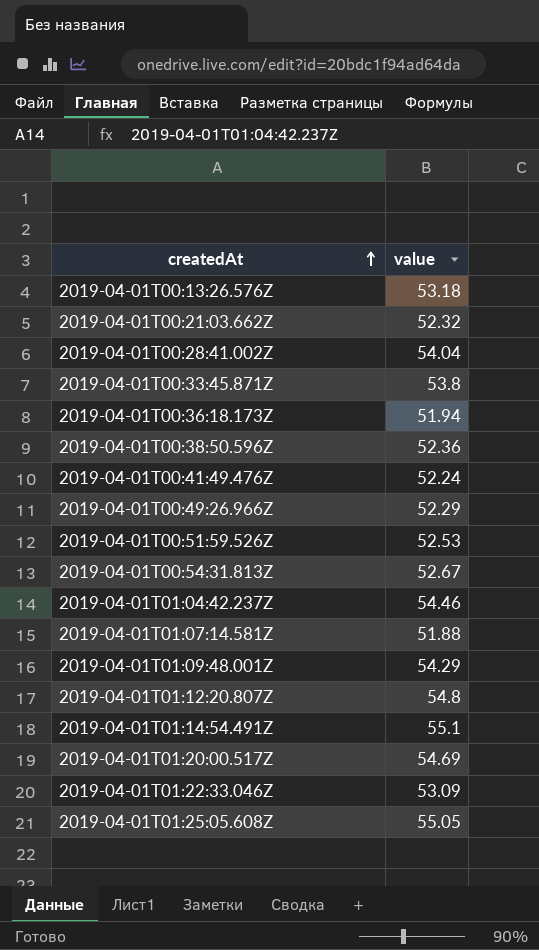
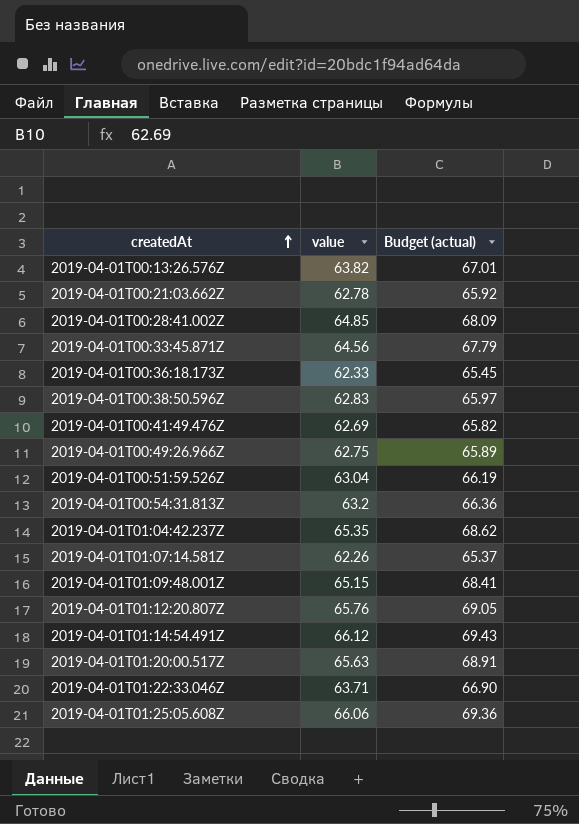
column Budget (actual) | formula: none -> [value] * 1.05
2019-04-01T00:13:26.576Z | value: 53.18 -> 63.82
2019-04-01T00:21:03.662Z | value: 52.32 -> 62.78
2019-04-01T00:28:41.002Z | value: 54.04 -> 64.85
2019-04-01T00:33:45.871Z | value: 53.8 -> 64.56
2019-04-01T00:36:18.173Z | value: 51.94 -> 62.33
2019-04-01T00:38:50.596Z | value: 52.36 -> 62.83
2019-04-01T00:41:49.476Z | value: 52.24 -> 62.69
2019-04-01T00:49:26.966Z | value: 52.29 -> 62.75
2019-04-01T00:51:59.526Z | value: 52.53 -> 63.04
2019-04-01T00:54:31.813Z | value: 52.67 -> 63.2
2019-04-01T01:04:42.237Z | value: 54.46 -> 65.35
2019-04-01T01:07:14.581Z | value: 51.88 -> 62.26
2019-04-01T01:09:48.001Z | value: 54.29 -> 65.15
2019-04-01T01:12:20.807Z | value: 54.8 -> 65.76
2019-04-01T01:14:54.491Z | value: 55.1 -> 66.12
2019-04-01T01:20:00.517Z | value: 54.69 -> 65.63
2019-04-01T01:22:33.046Z | value: 53.09 -> 63.71
2019-04-01T01:25:05.608Z | value: 55.05 -> 66.06

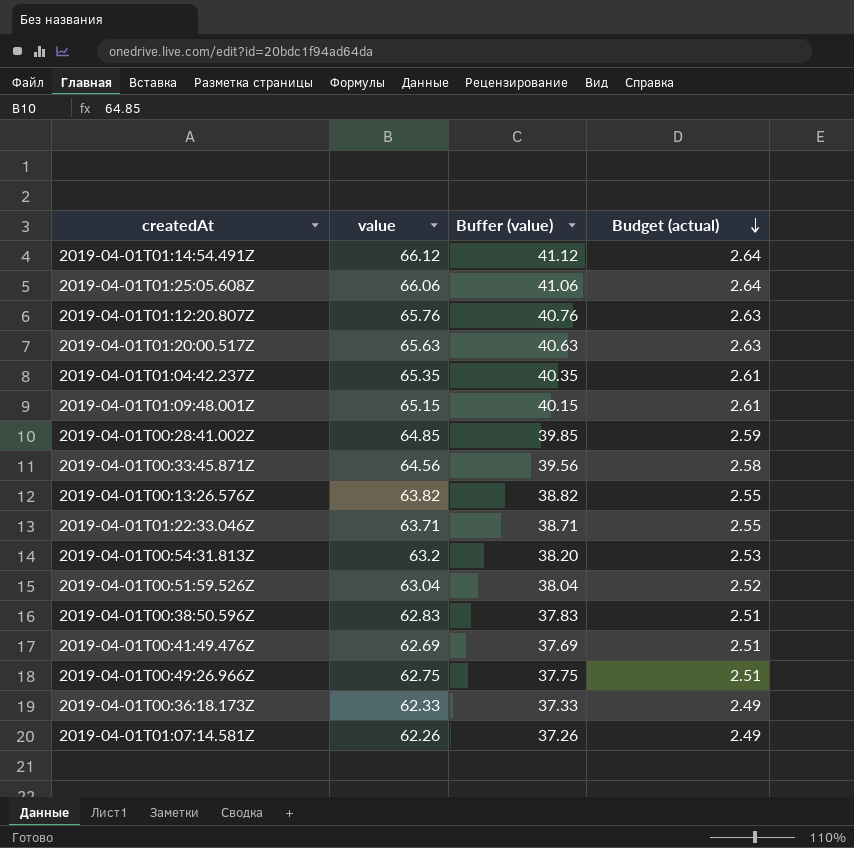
row order: createdAt ascending -> Budget (actual) descending
column Buffer (value) | formula: none -> [value] - 25
column Budget (actual) | formula: [value] * 1.05 -> [value] * 0.04
row 2019-04-01T00:21:03.662Z: 62.78 | 65.92 -> none

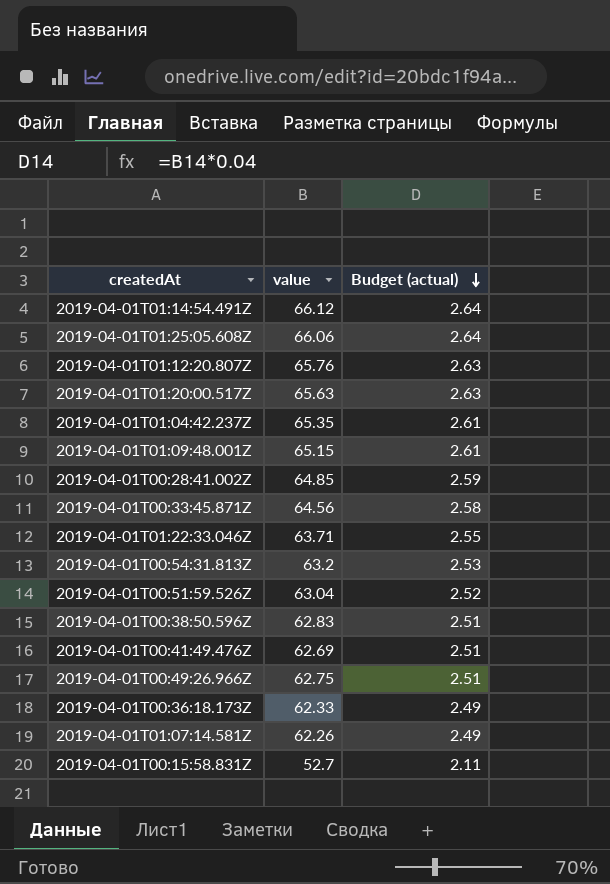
column Buffer (value) | formula: [value] - 25 -> none
row 2019-04-01T00:13:26.576Z: 63.82 | 38.82 | 2.55 -> none
row 2019-04-01T00:15:58.831Z: none -> 52.7 | 2.11

